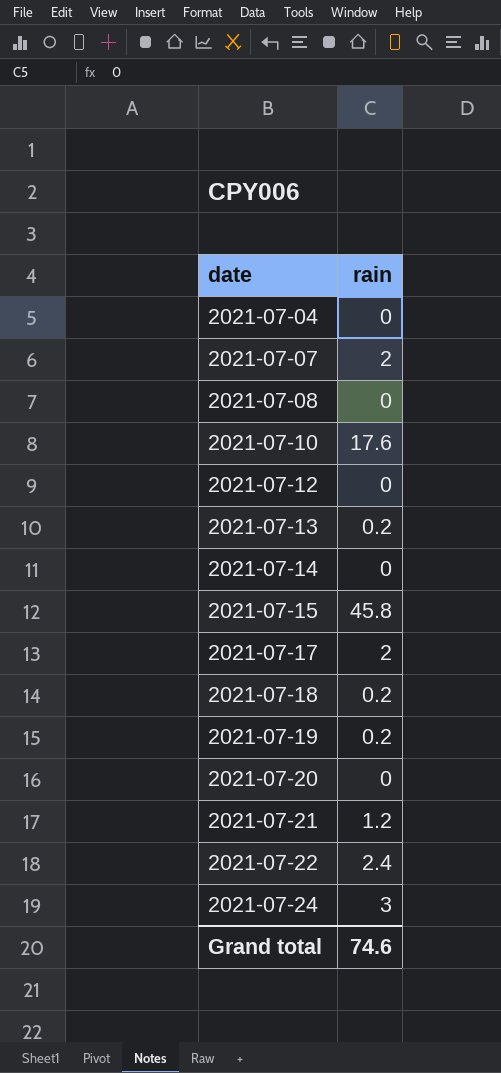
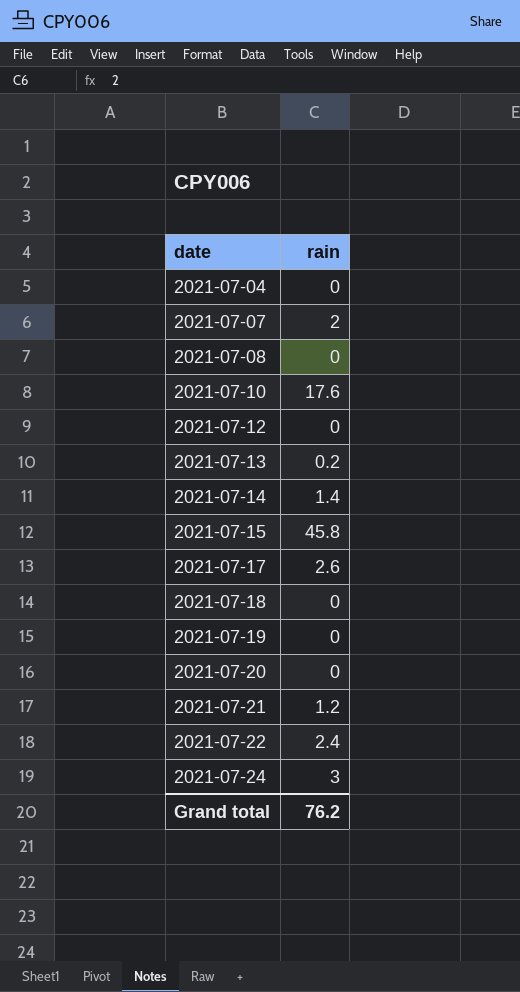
2021-07-14 | rain: 0 -> 1.4
2021-07-17 | rain: 2 -> 2.6
2021-07-18 | rain: 0.2 -> 0
2021-07-19 | rain: 0.2 -> 0
Grand total | rain: 74.6 -> 76.2

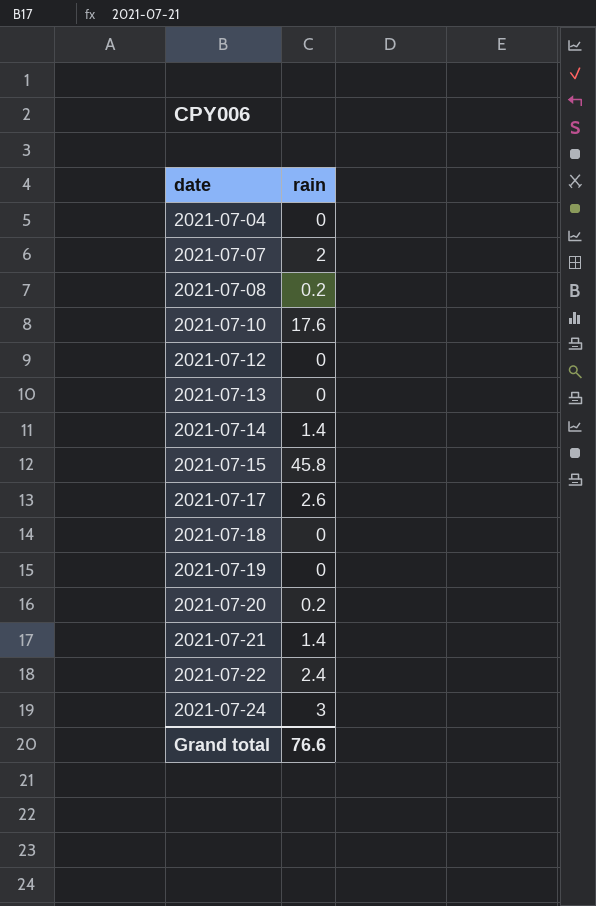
2021-07-08 | rain: 0 -> 0.2
2021-07-13 | rain: 0.2 -> 0
2021-07-20 | rain: 0 -> 0.2
2021-07-21 | rain: 1.2 -> 1.4
Grand total | rain: 76.2 -> 76.6

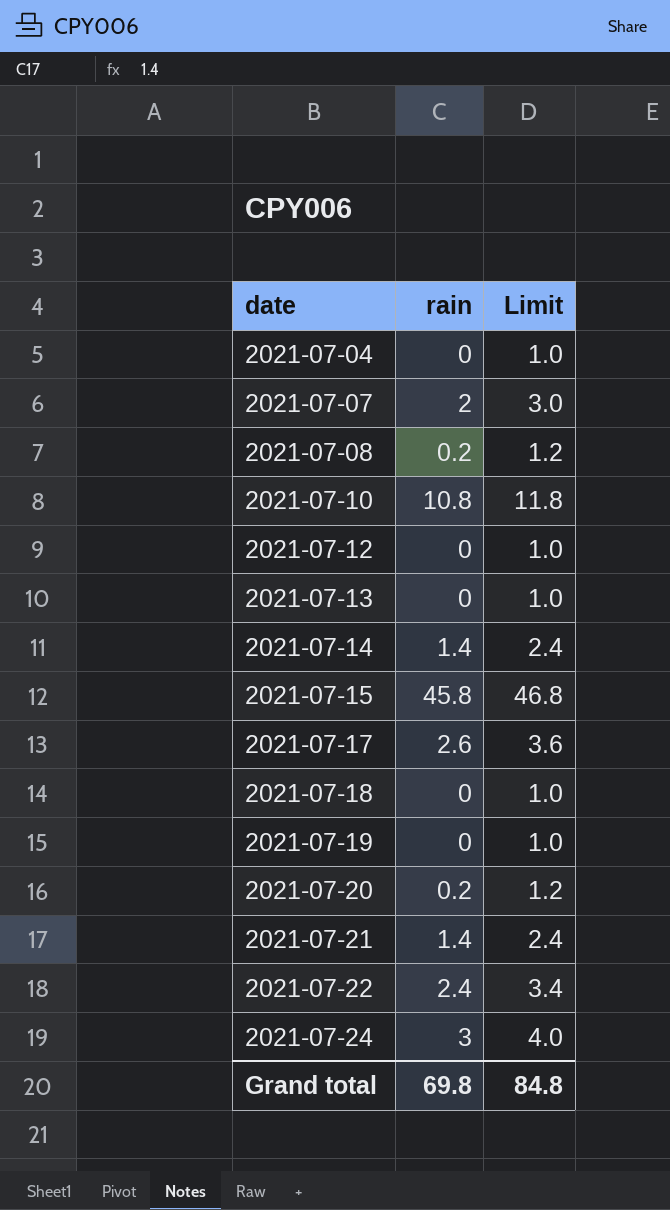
column Limit | formula: none -> [rain] + 1
2021-07-10 | rain: 17.6 -> 10.8
Grand total | rain: 76.6 -> 69.8

